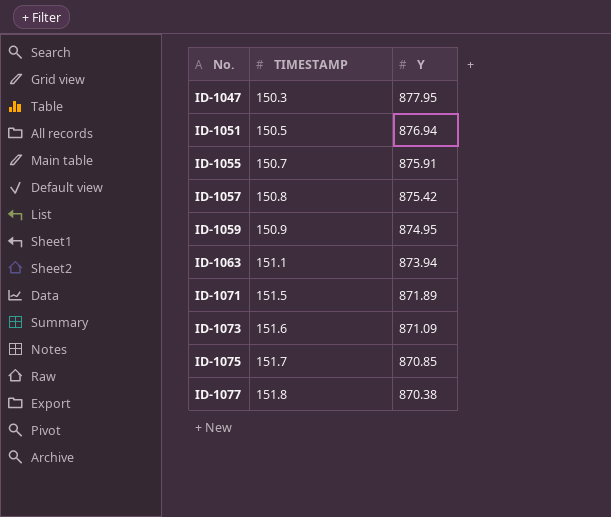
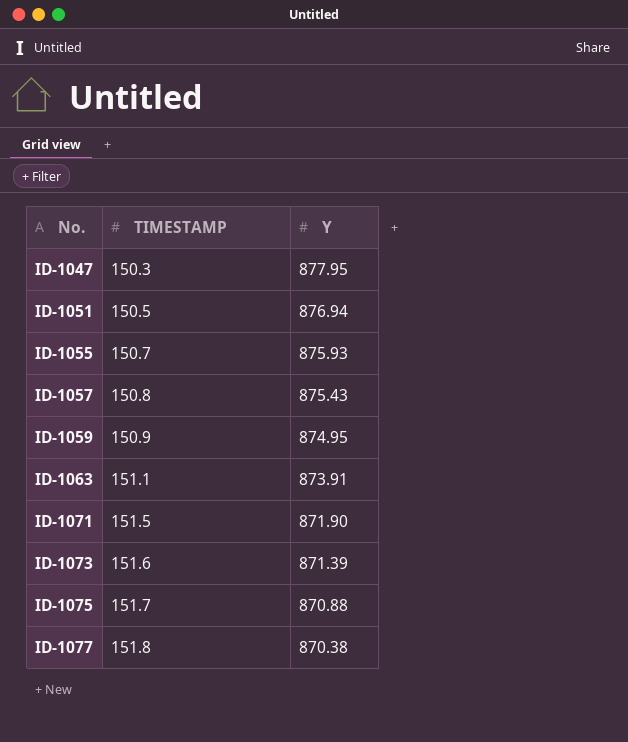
ID-1055 | Y: 875.91 -> 875.93
ID-1057 | Y: 875.42 -> 875.43
ID-1063 | Y: 873.94 -> 873.91
ID-1071 | Y: 871.89 -> 871.90
ID-1073 | Y: 871.09 -> 871.39
ID-1075 | Y: 870.85 -> 870.88

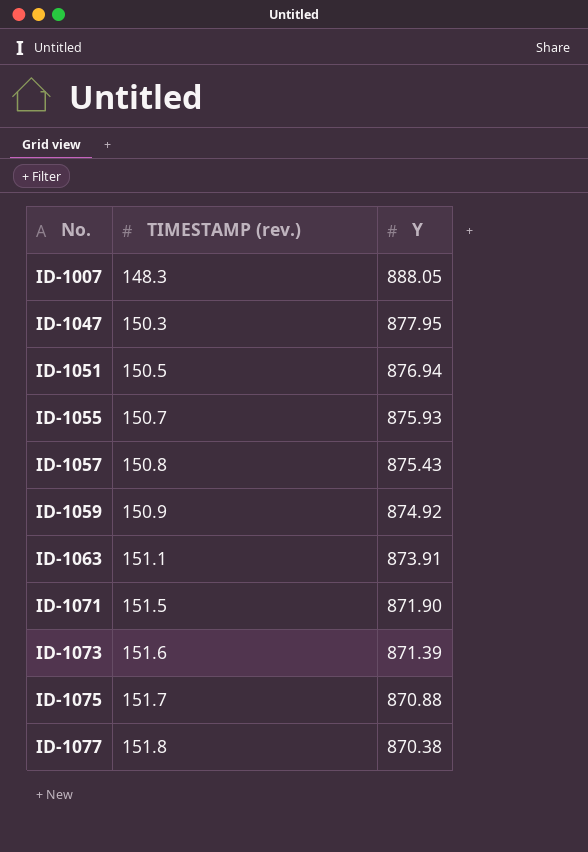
column name: TIMESTAMP -> TIMESTAMP (rev.)
row ID-1007: none -> 148.3 | 888.05
ID-1059 | Y: 874.95 -> 874.92

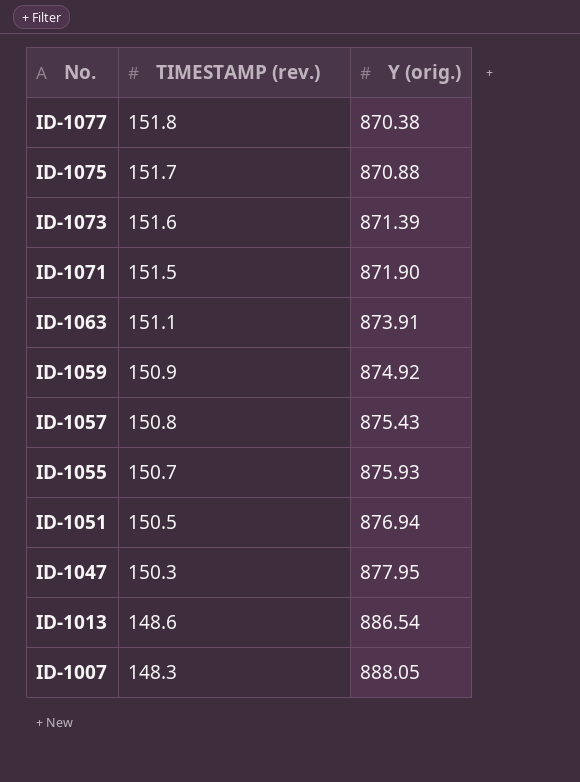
row order: No. ascending -> No. descending
column name: Y -> Y (orig.)
row ID-1013: none -> 148.6 | 886.54

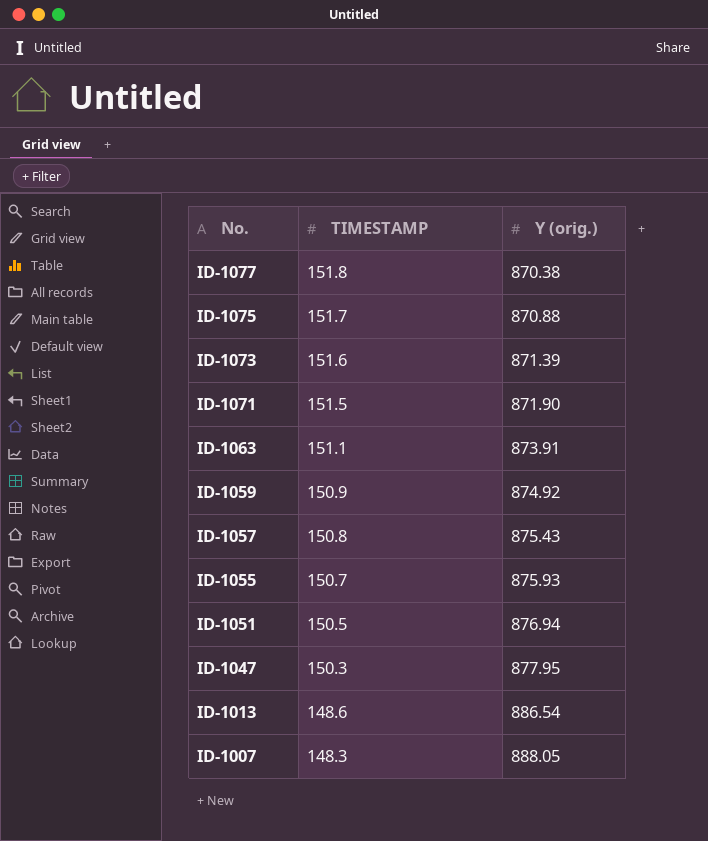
column name: TIMESTAMP (rev.) -> TIMESTAMP

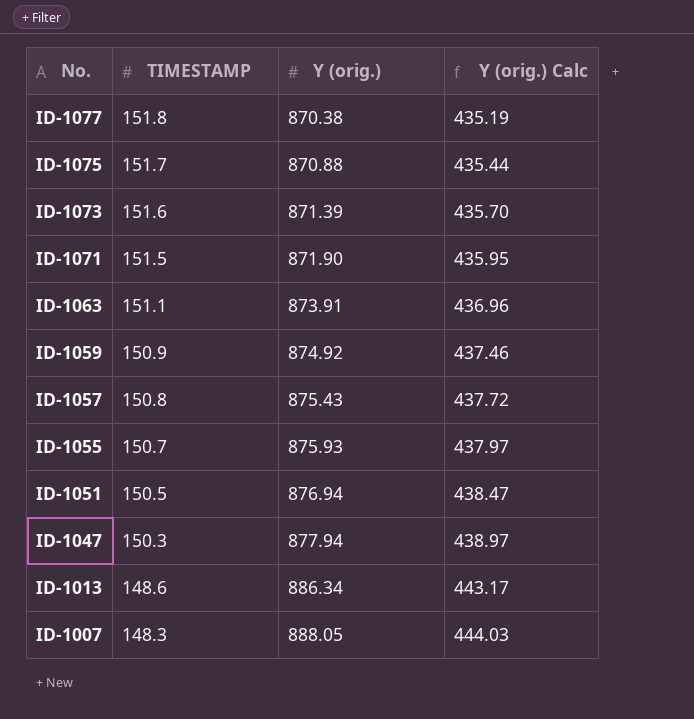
column Y (orig.) Calc | formula: none -> [Y (orig.)] * 0.5
ID-1047 | Y (orig.): 877.95 -> 877.94
ID-1013 | Y (orig.): 886.54 -> 886.34

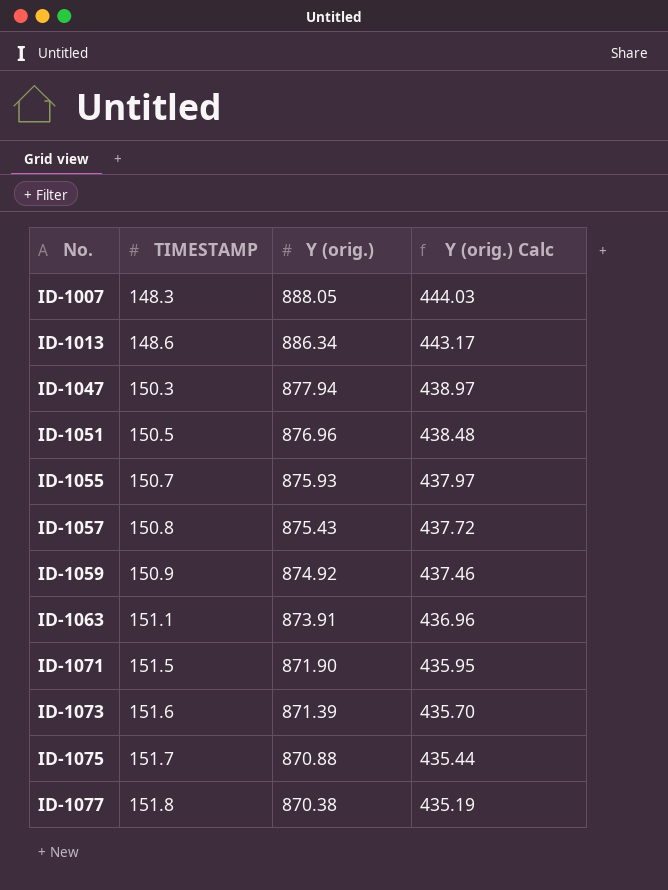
row order: No. descending -> No. ascending
ID-1051 | Y (orig.): 876.94 -> 876.96
ID-1051 | Y (orig.) Calc: 438.47 -> 438.48

